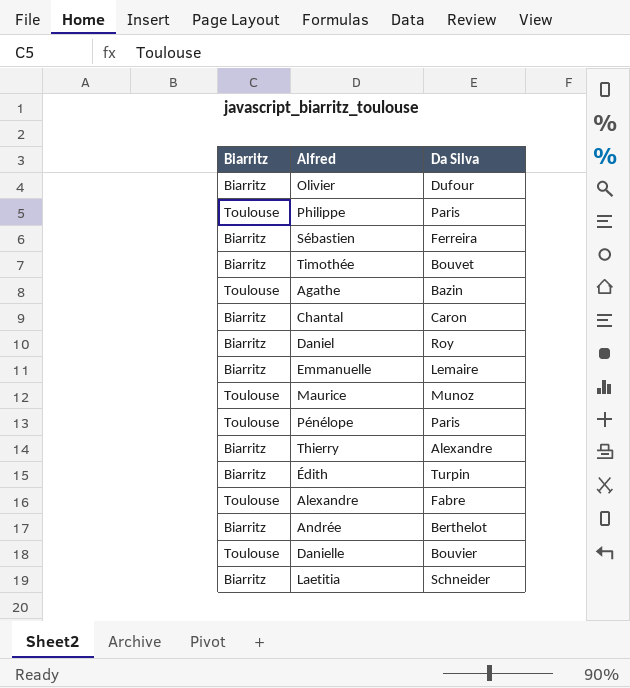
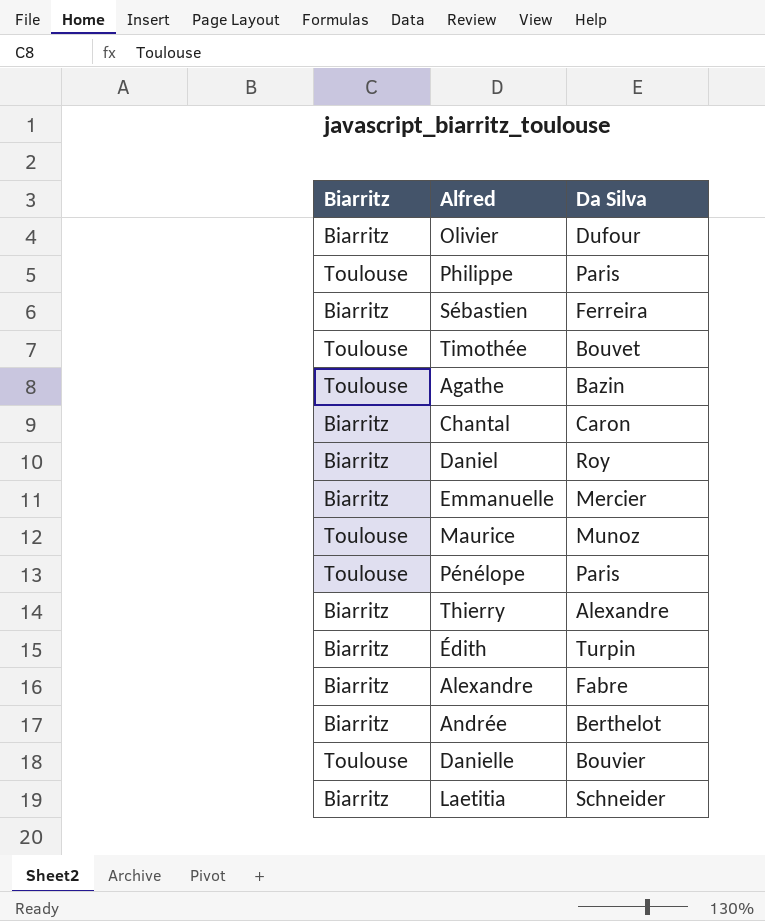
Timothée | Biarritz: Biarritz -> Toulouse
Emmanuelle | Da Silva: Lemaire -> Mercier
Alexandre | Biarritz: Toulouse -> Biarritz

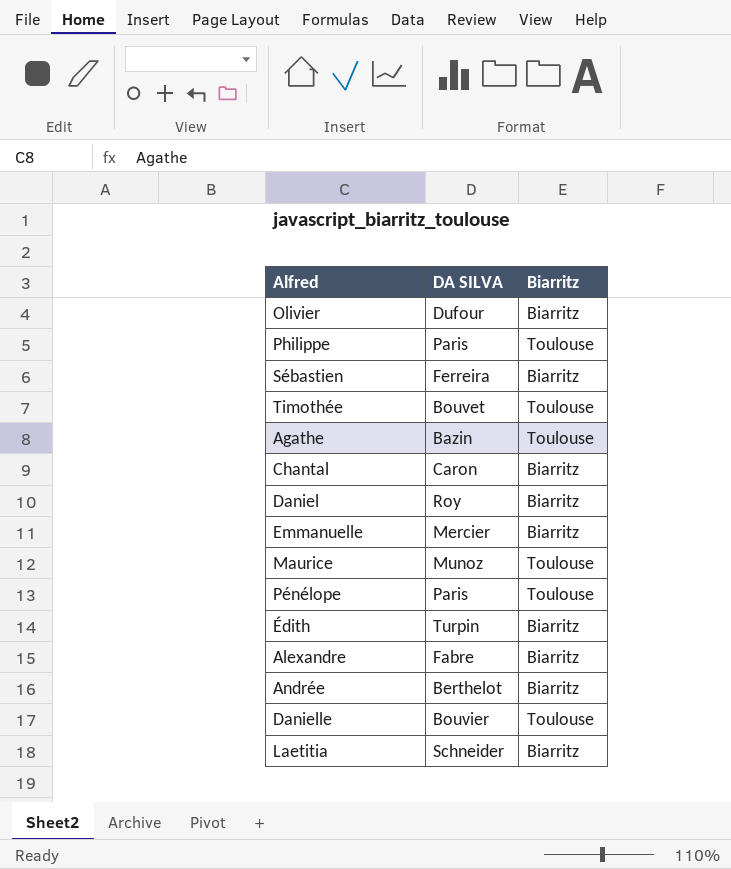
column name: Da Silva -> DA SILVA
column Biarritz | position: 1 -> 3
row Thierry: Biarritz | Alexandre -> none

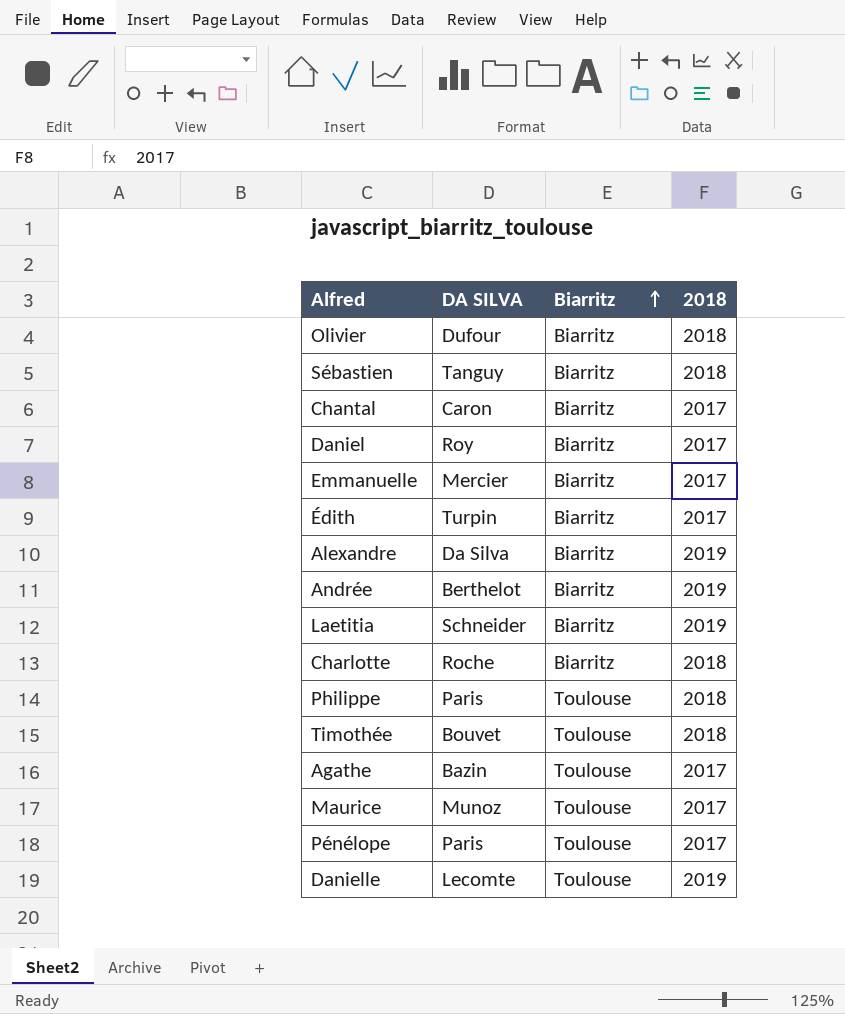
row order: none -> Biarritz ascending
column 2018 | position: none -> 4
Sébastien | DA SILVA: Ferreira -> Tanguy
Alexandre | DA SILVA: Fabre -> Da Silva
row Charlotte: none -> Roche | Biarritz | 2018
Danielle | DA SILVA: Bouvier -> Lecomte

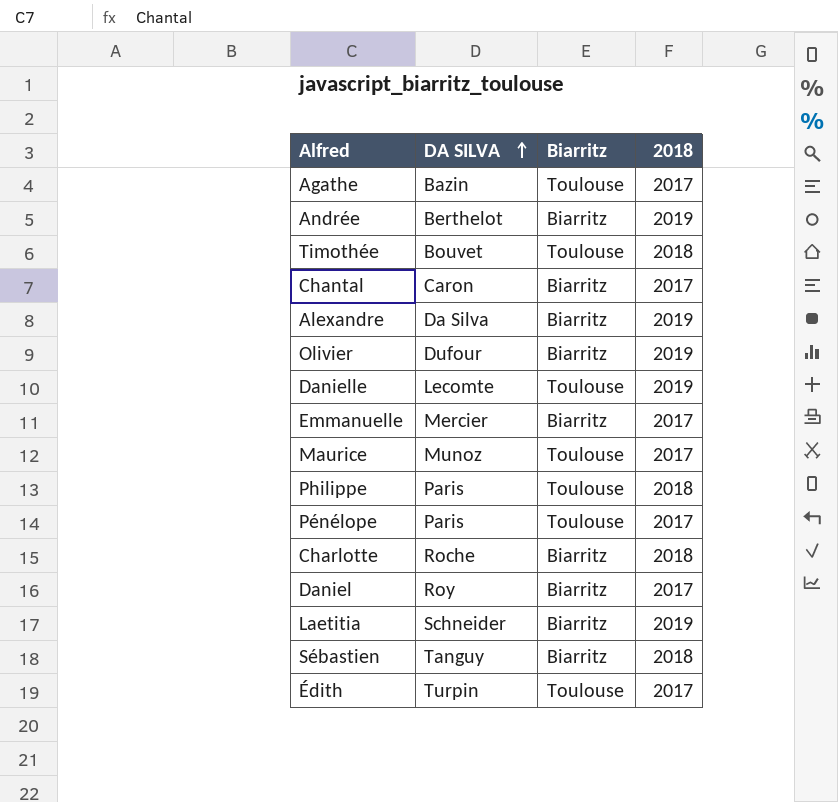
row order: Biarritz ascending -> DA SILVA ascending
Olivier | 2018: 2018 -> 2019
Édith | Biarritz: Biarritz -> Toulouse

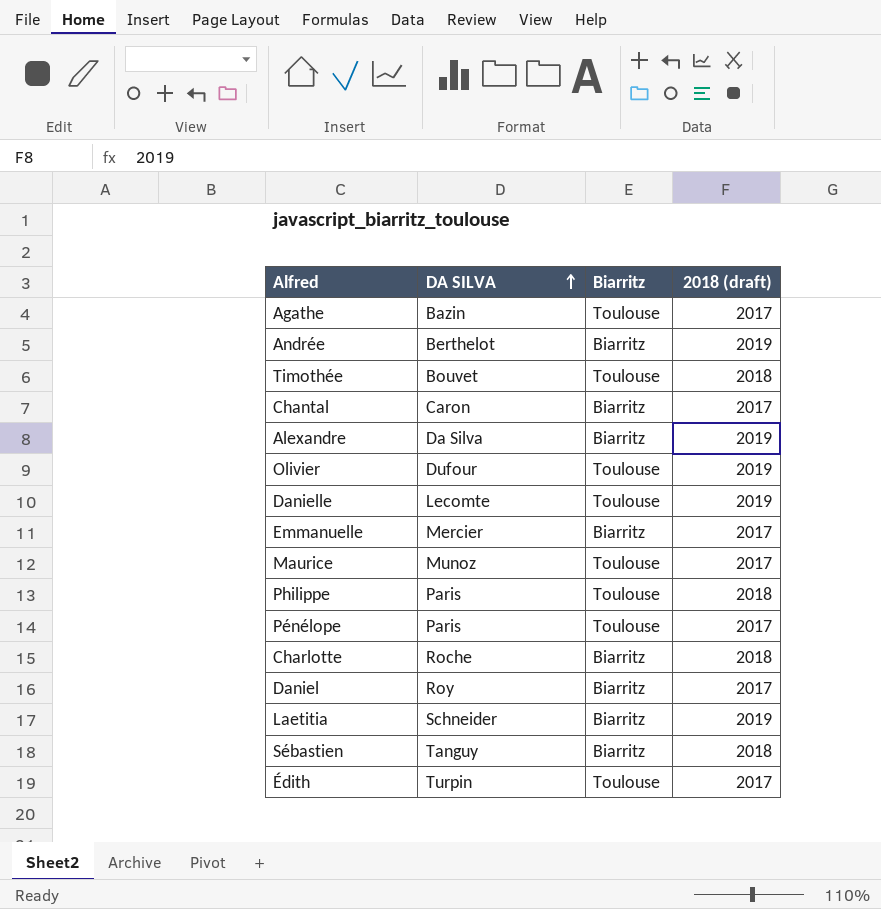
column name: 2018 -> 2018 (draft)
Olivier | Biarritz: Biarritz -> Toulouse

